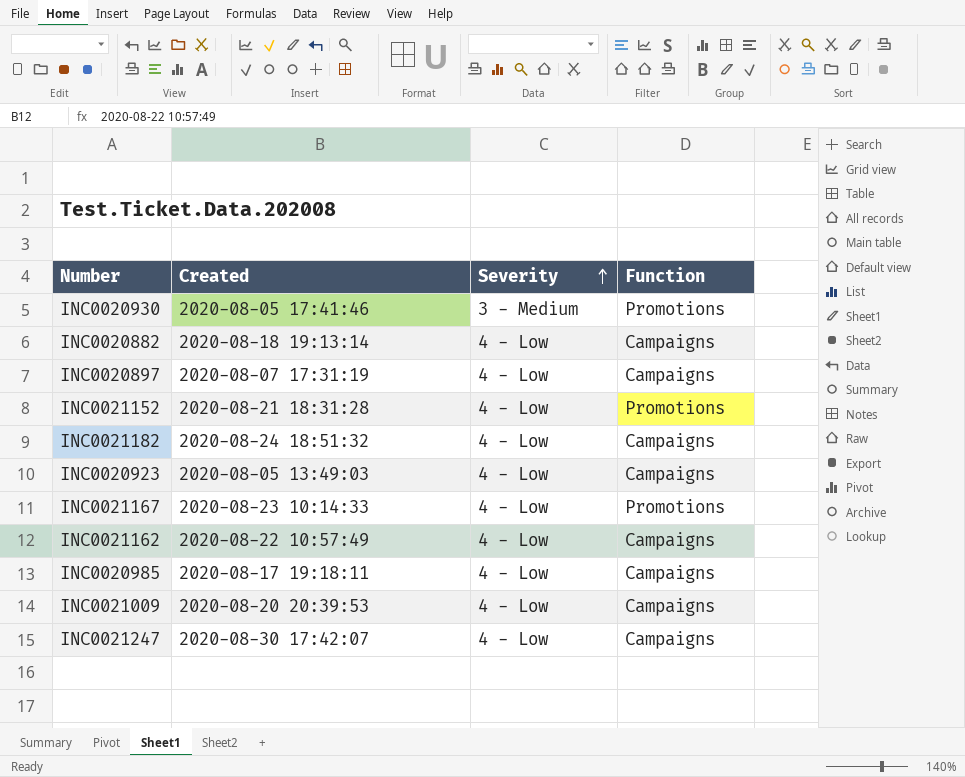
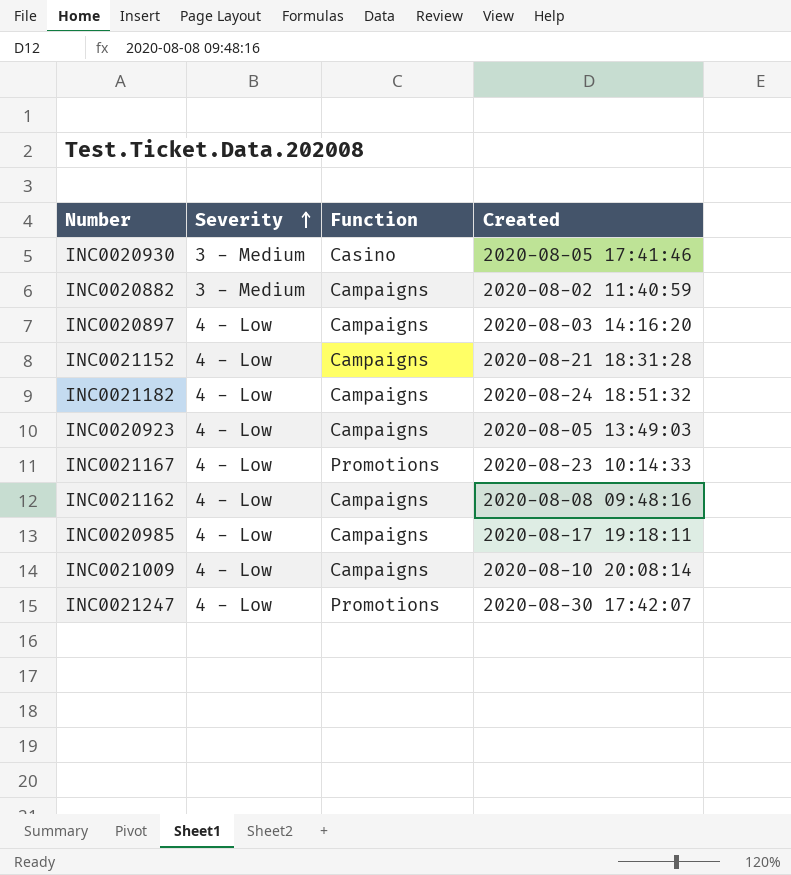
column Created | position: 2 -> 4
INC0020930 | Function: Promotions -> Casino
INC0020882 | Severity: 4 - Low -> 3 - Medium
INC0020882 | Created: 2020-08-18 19:13:14 -> 2020-08-02 11:40:59
INC0020897 | Created: 2020-08-07 17:31:19 -> 2020-08-03 14:16:20
INC0021152 | Function: Promotions -> Campaigns
INC0021162 | Created: 2020-08-22 10:57:49 -> 2020-08-08 09:48:16
INC0021009 | Created: 2020-08-20 20:39:53 -> 2020-08-10 20:08:14
INC0021247 | Function: Campaigns -> Promotions

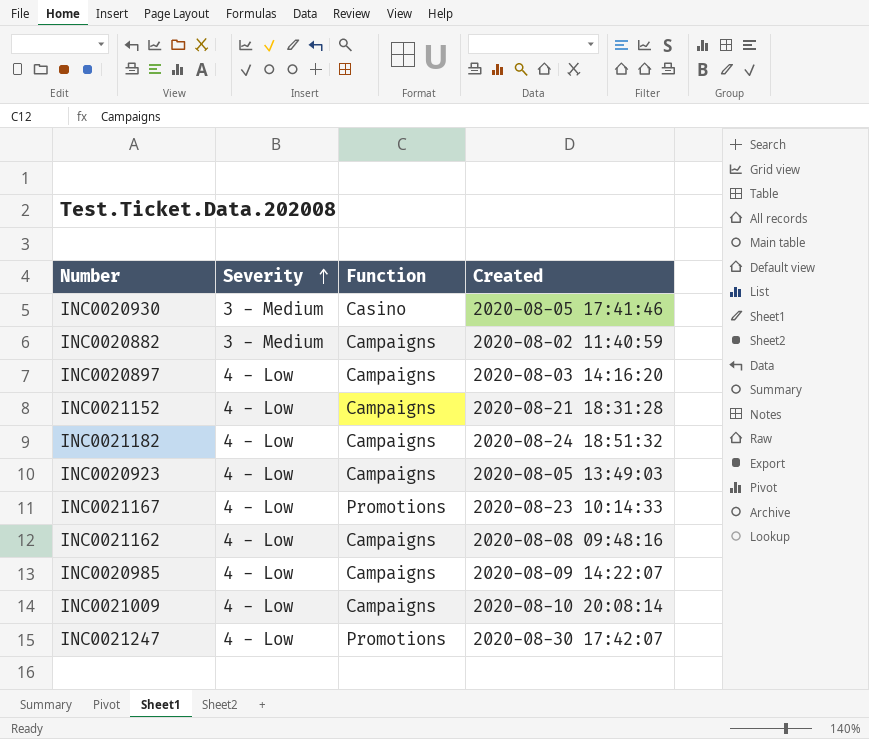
INC0020985 | Created: 2020-08-17 19:18:11 -> 2020-08-09 14:22:07

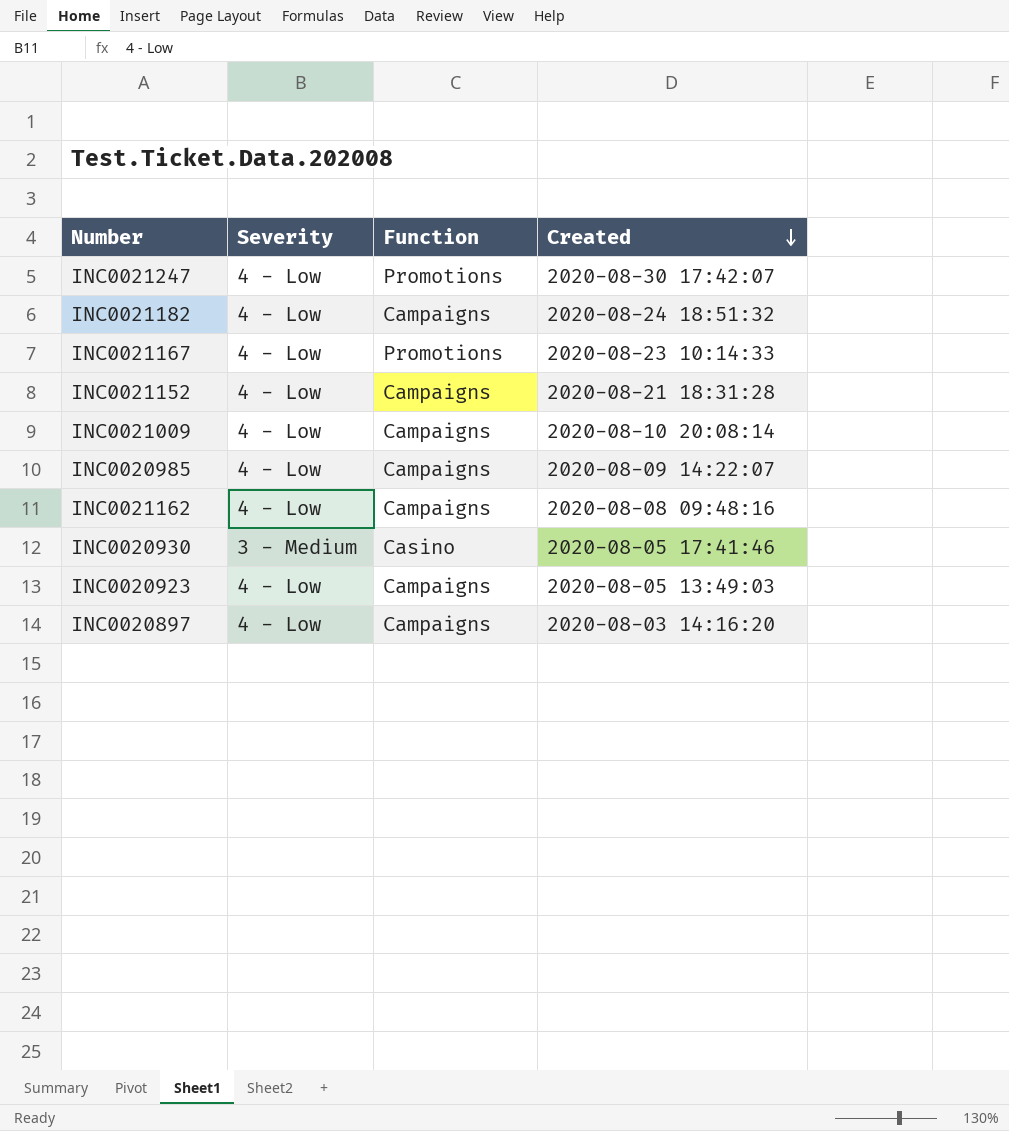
row order: Severity ascending -> Created descending
row INC0020882: 3 - Medium | Campaigns | 2020-08-02 11:40:59 -> none

